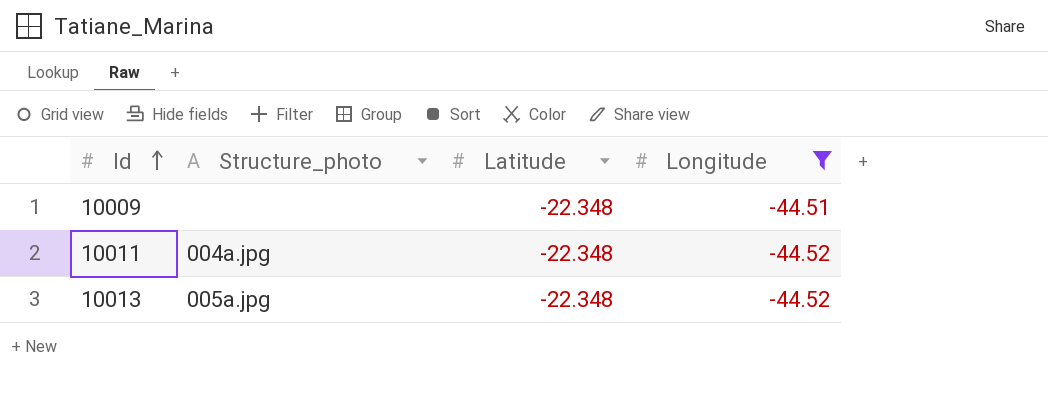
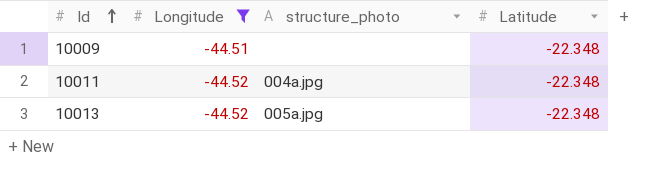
column Longitude | position: 4 -> 2
column name: Structure_photo -> structure_photo

